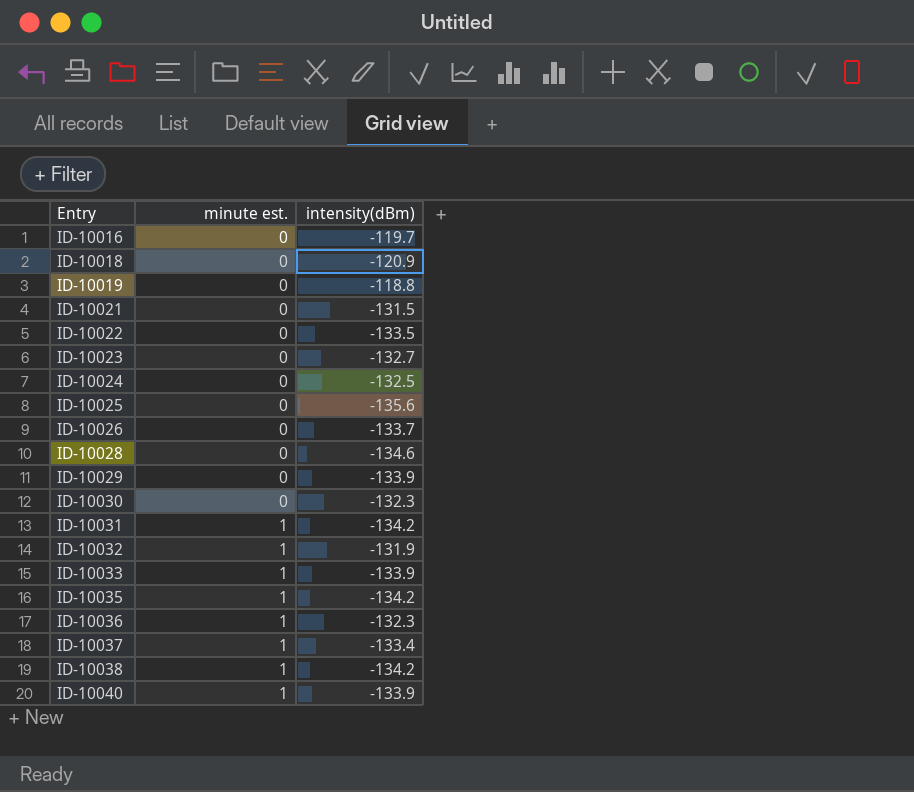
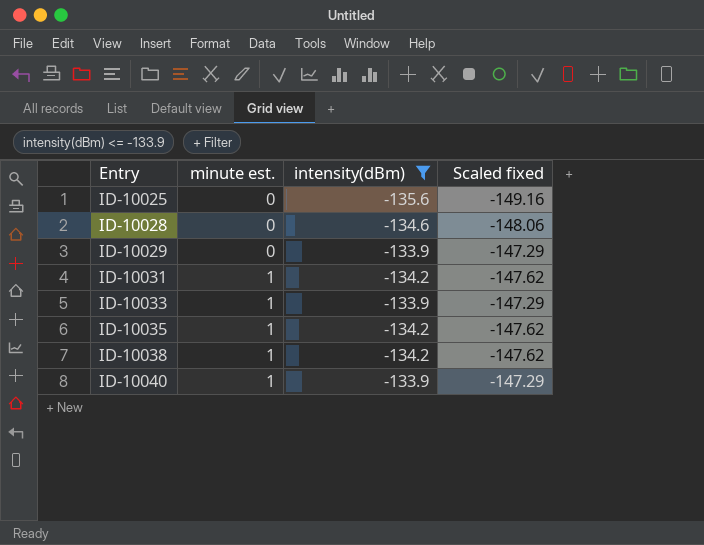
filter: none -> intensity(dBm) <= -133.9
column Scaled fixed | formula: none -> [intensity(dBm)] * 1.1

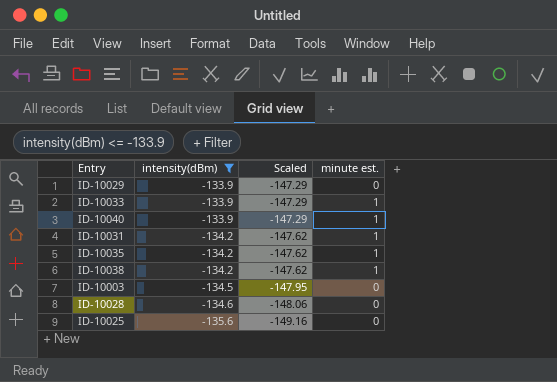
row order: Entry ascending -> intensity(dBm) descending
column name: Scaled fixed -> Scaled
column minute est. | position: 2 -> 4
row ID-10003: none -> -134.5 | -147.95 | 0

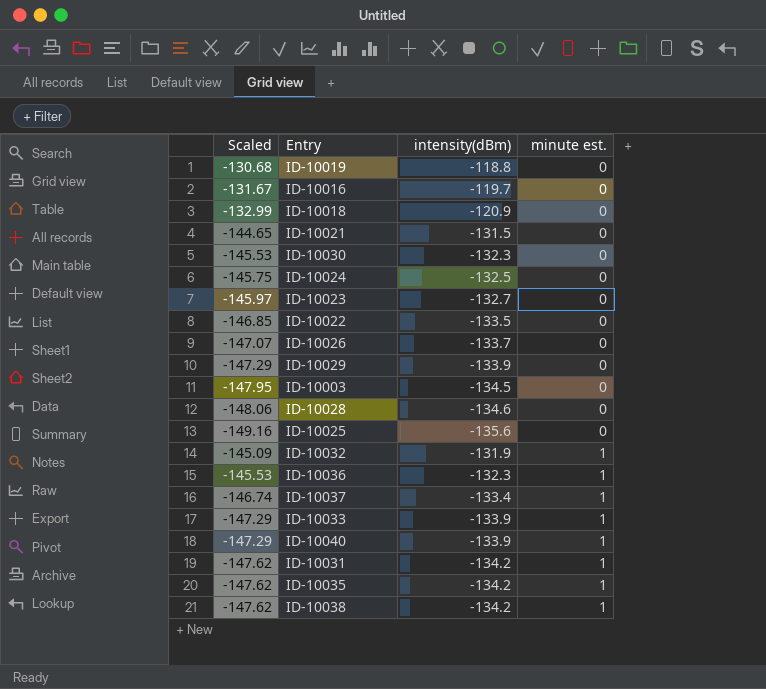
filter: intensity(dBm) <= -133.9 -> none
row order: intensity(dBm) descending -> minute est. ascending
column Scaled | position: 3 -> 1

